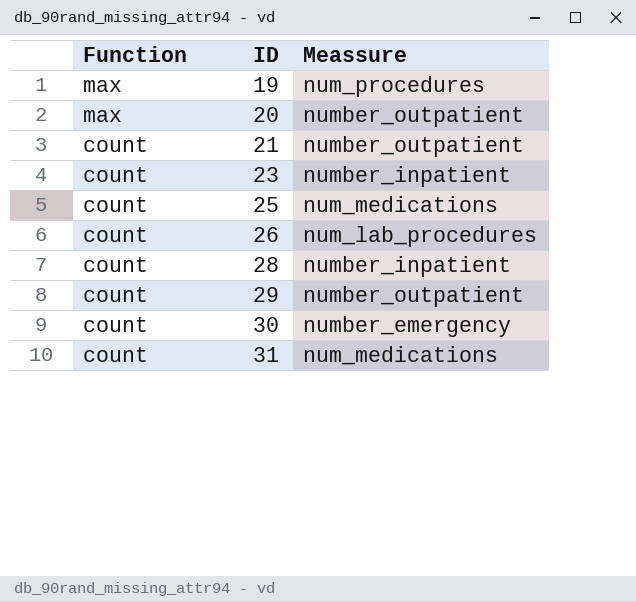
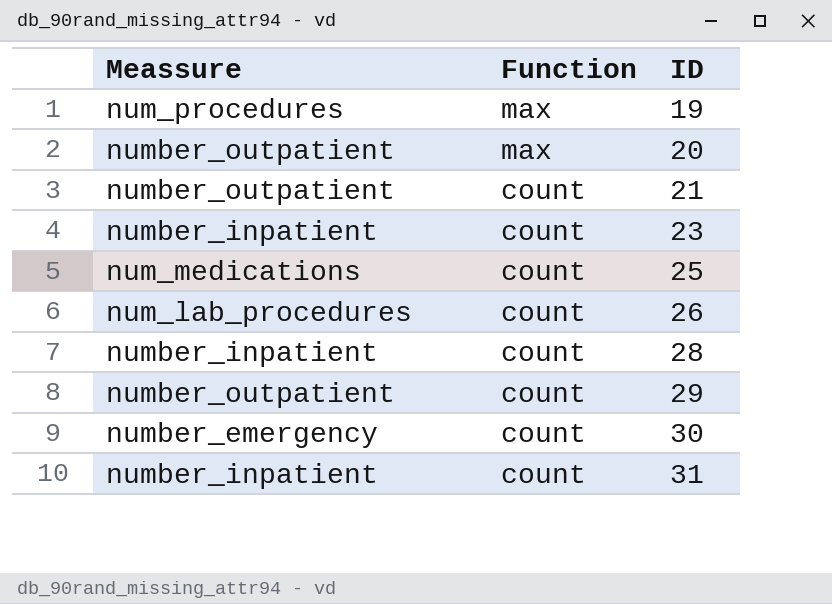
column Meassure | position: 3 -> 1
31 | Meassure: num_medications -> number_inpatient

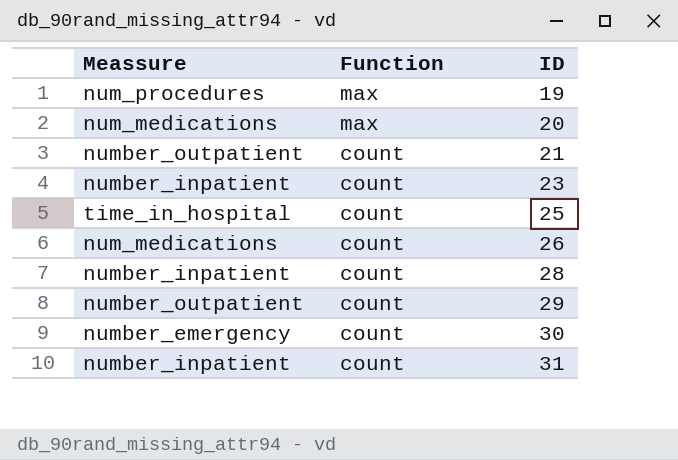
20 | Meassure: number_outpatient -> num_medications
25 | Meassure: num_medications -> time_in_hospital
26 | Meassure: num_lab_procedures -> num_medications

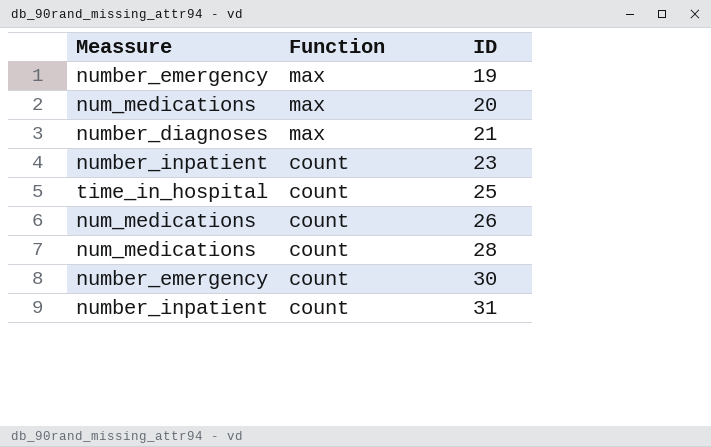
row 29: number_outpatient | count -> none
19 | Meassure: num_procedures -> number_emergency
21 | Meassure: number_outpatient -> number_diagnoses
21 | Function: count -> max
28 | Meassure: number_inpatient -> num_medications

